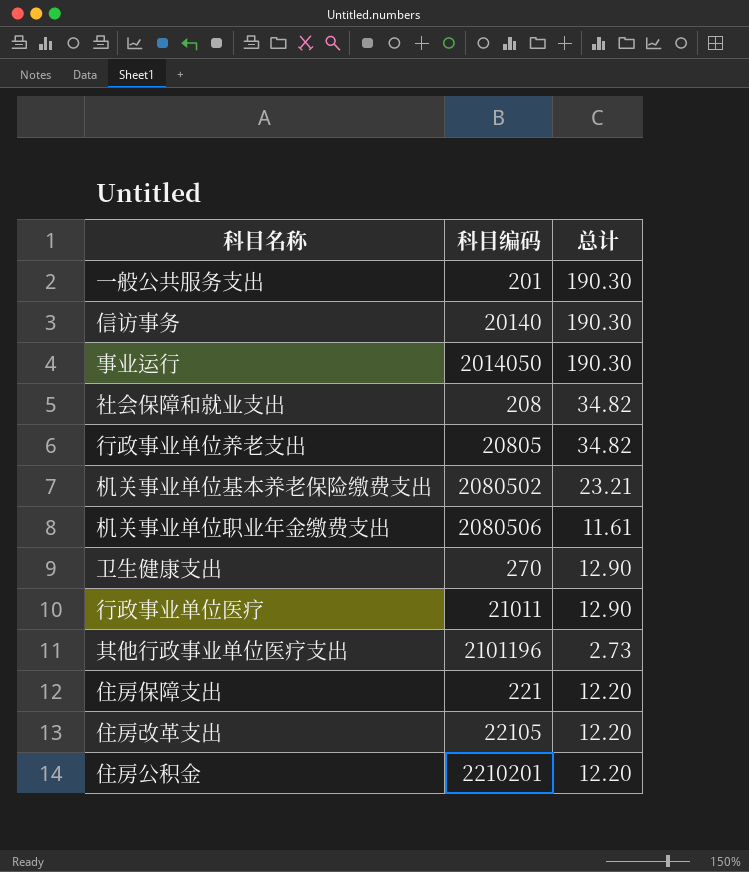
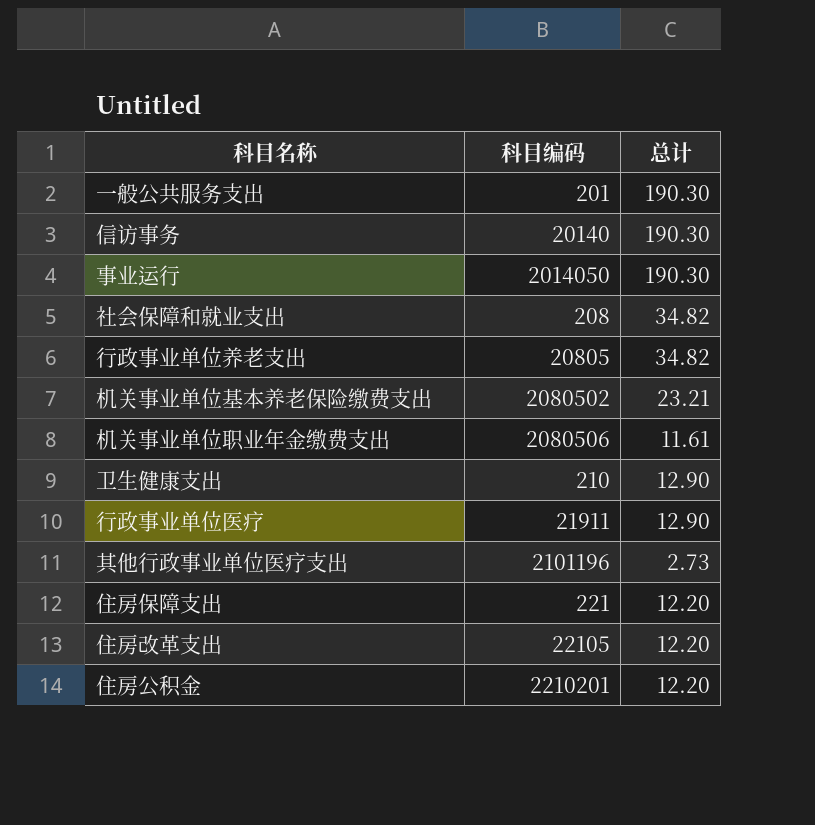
卫生健康支出 | 科目编码: 270 -> 210
行政事业单位医疗 | 科目编码: 21011 -> 21911

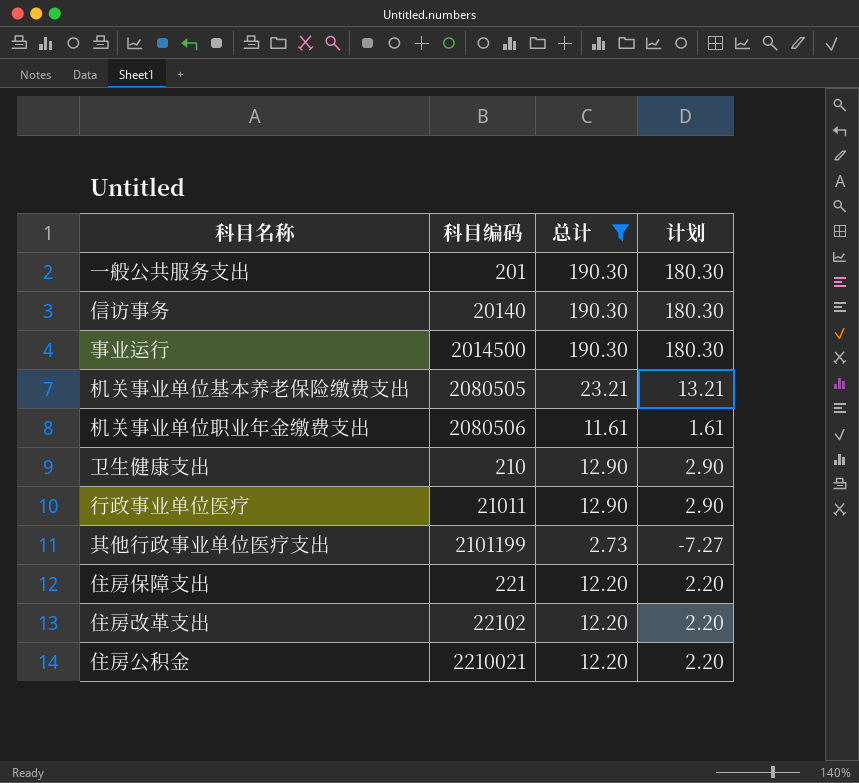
filter: none -> 总计 != 34.82
column 计划 | formula: none -> [总计] - 10
事业运行 | 科目编码: 2014050 -> 2014500
机关事业单位基本养老保险缴费支出 | 科目编码: 2080502 -> 2080505
行政事业单位医疗 | 科目编码: 21911 -> 21011
其他行政事业单位医疗支出 | 科目编码: 2101196 -> 2101199
住房改革支出 | 科目编码: 22105 -> 22102
住房公积金 | 科目编码: 2210201 -> 2210021

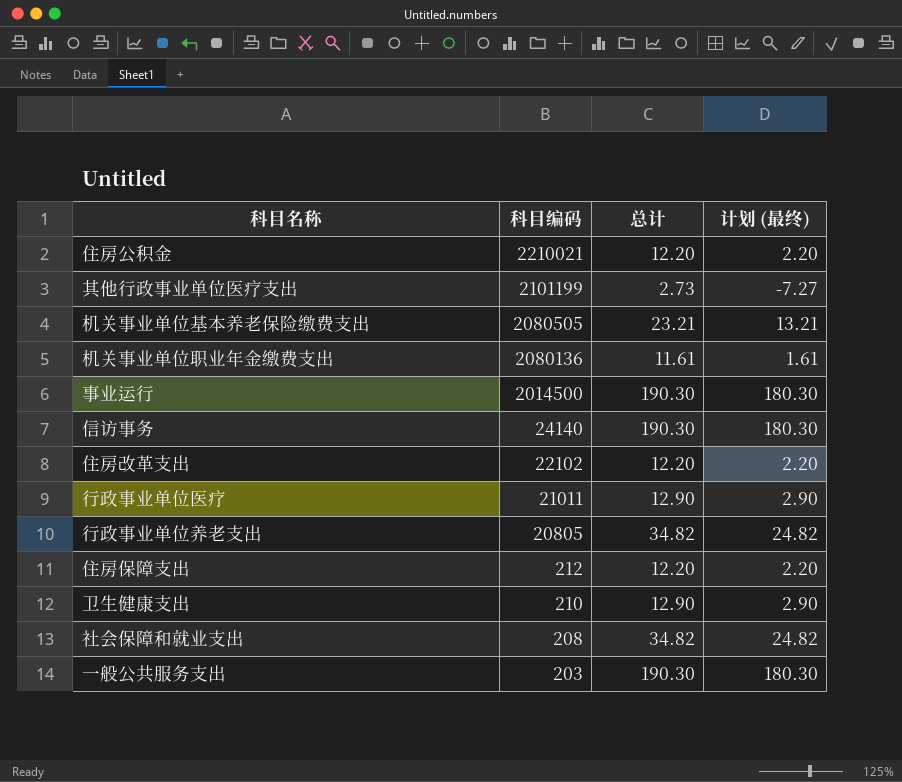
filter: 总计 != 34.82 -> none
row order: none -> 科目编码 descending
column name: 计划 -> 计划 (最终)
机关事业单位职业年金缴费支出 | 科目编码: 2080506 -> 2080136
信访事务 | 科目编码: 20140 -> 24140
住房保障支出 | 科目编码: 221 -> 212
一般公共服务支出 | 科目编码: 201 -> 203

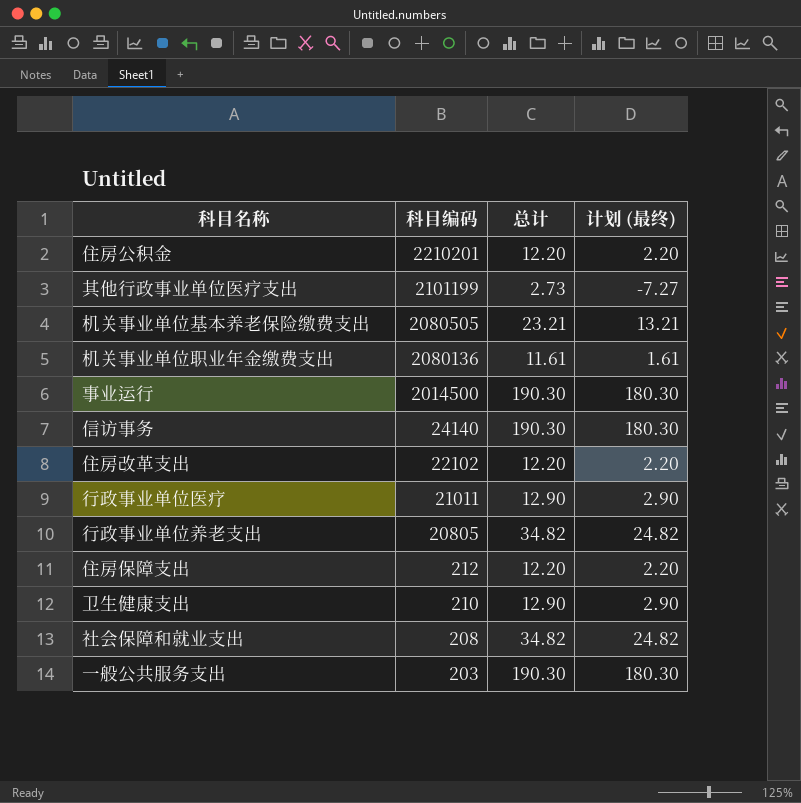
住房公积金 | 科目编码: 2210021 -> 2210201

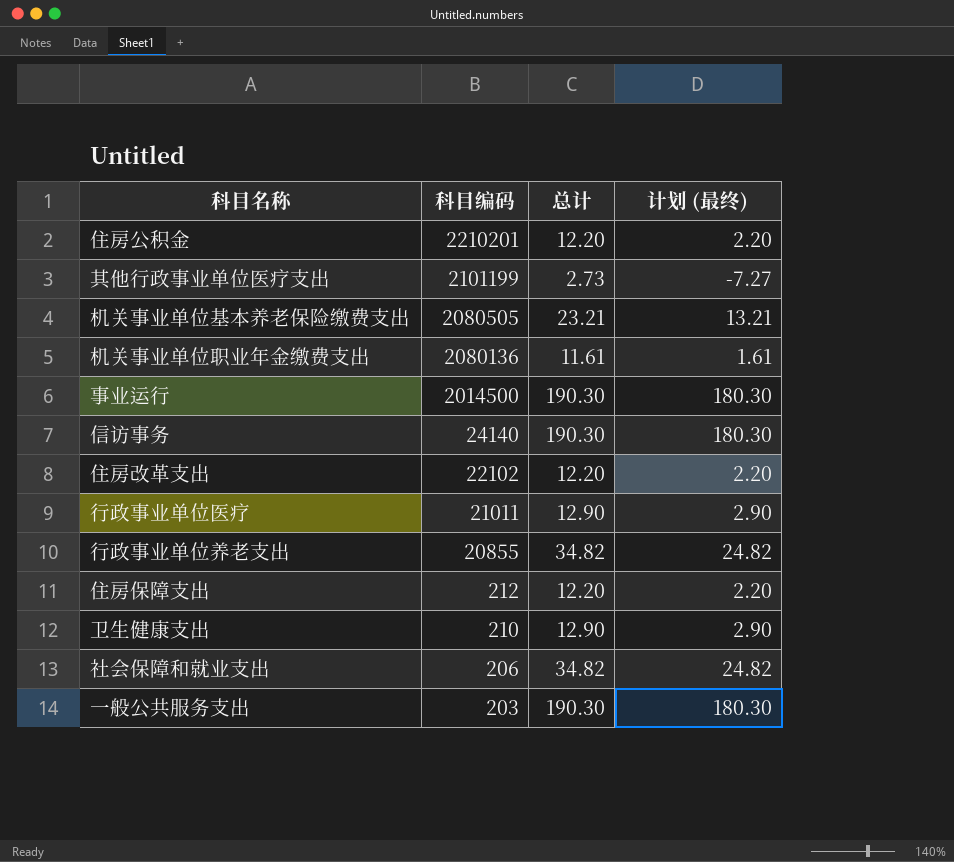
行政事业单位养老支出 | 科目编码: 20805 -> 20855
社会保障和就业支出 | 科目编码: 208 -> 206

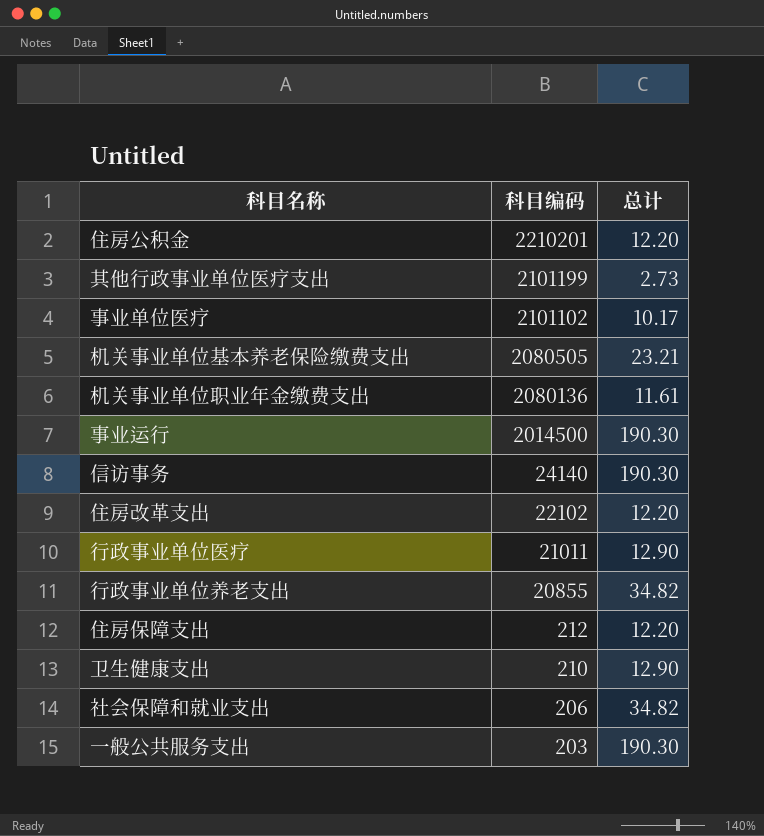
column 计划 (最终) | formula: [总计] - 10 -> none
row 事业单位医疗: none -> 2101102 | 10.17

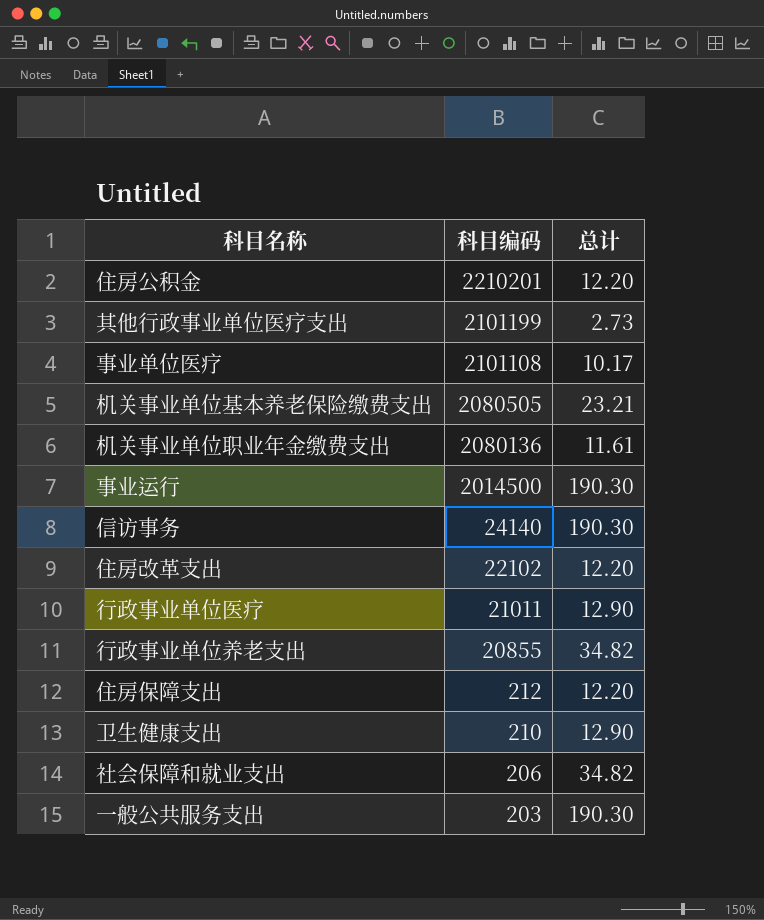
事业单位医疗 | 科目编码: 2101102 -> 2101108

